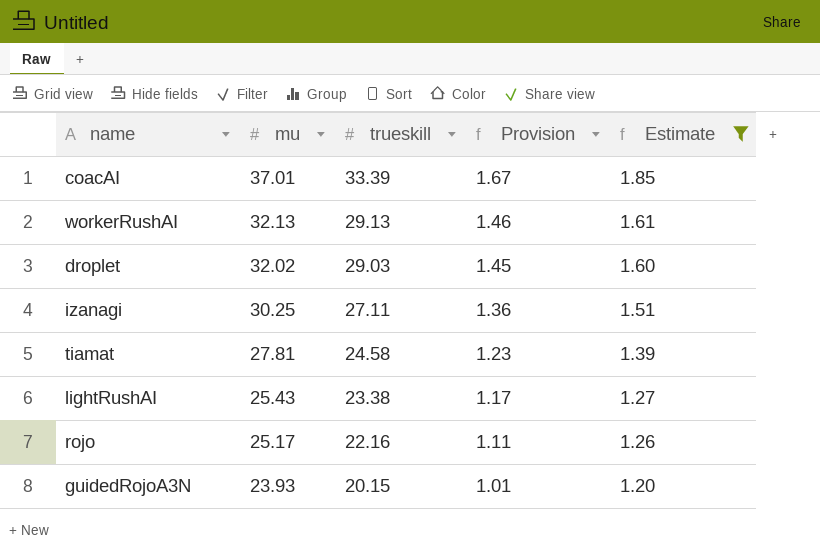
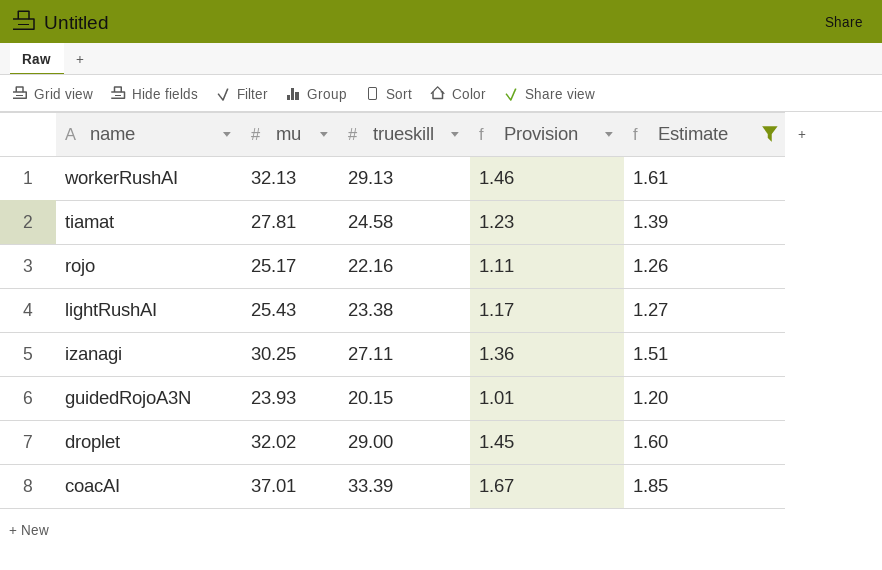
row order: mu descending -> name descending
droplet | trueskill: 29.03 -> 29.00

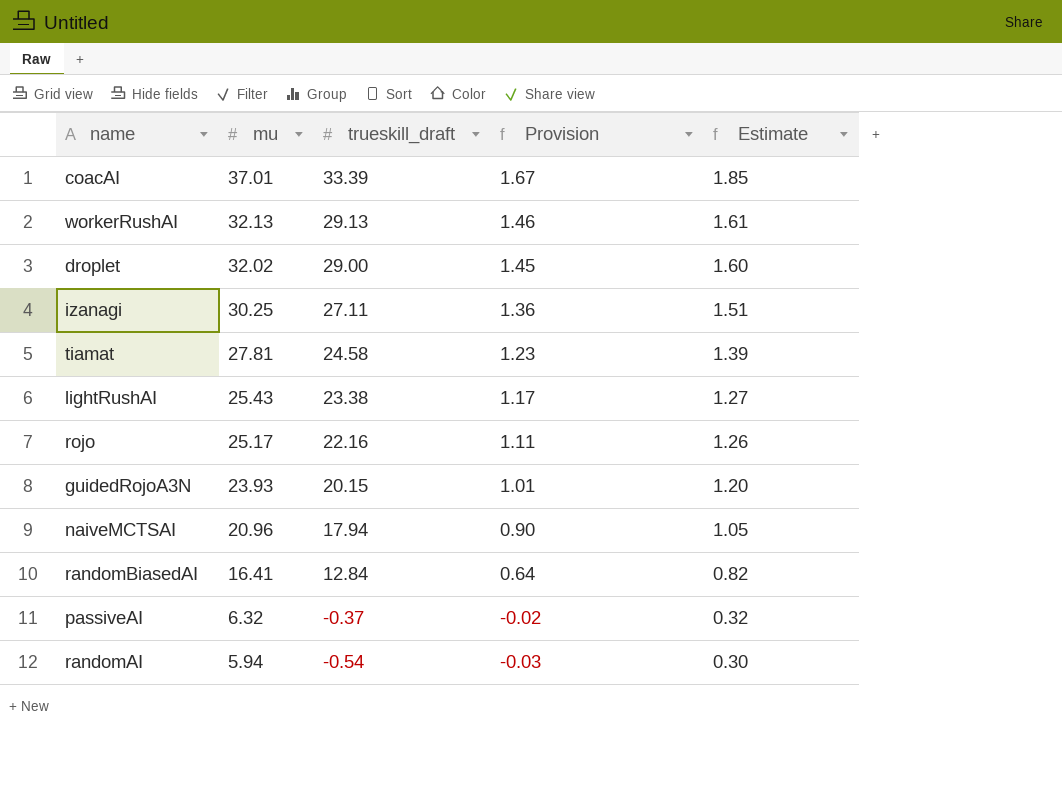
filter: Estimate >= 1.20 -> none
row order: name descending -> mu descending
column name: trueskill -> trueskill_draft

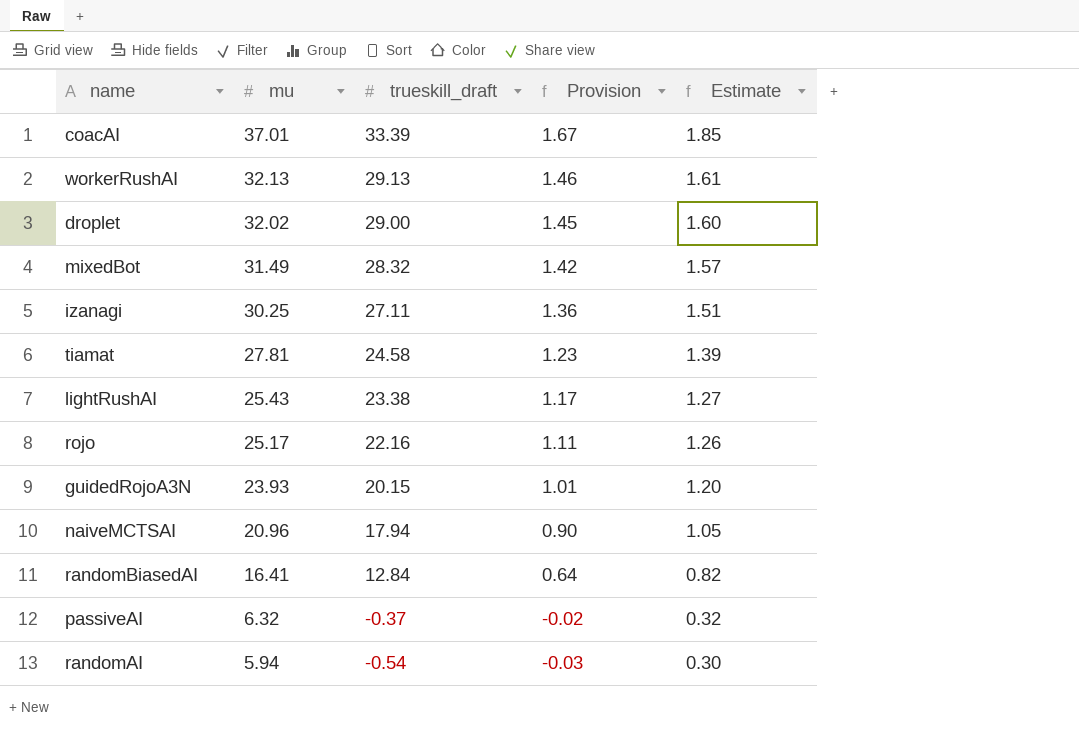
row mixedBot: none -> 31.49 | 28.32 | 1.42 | 1.57

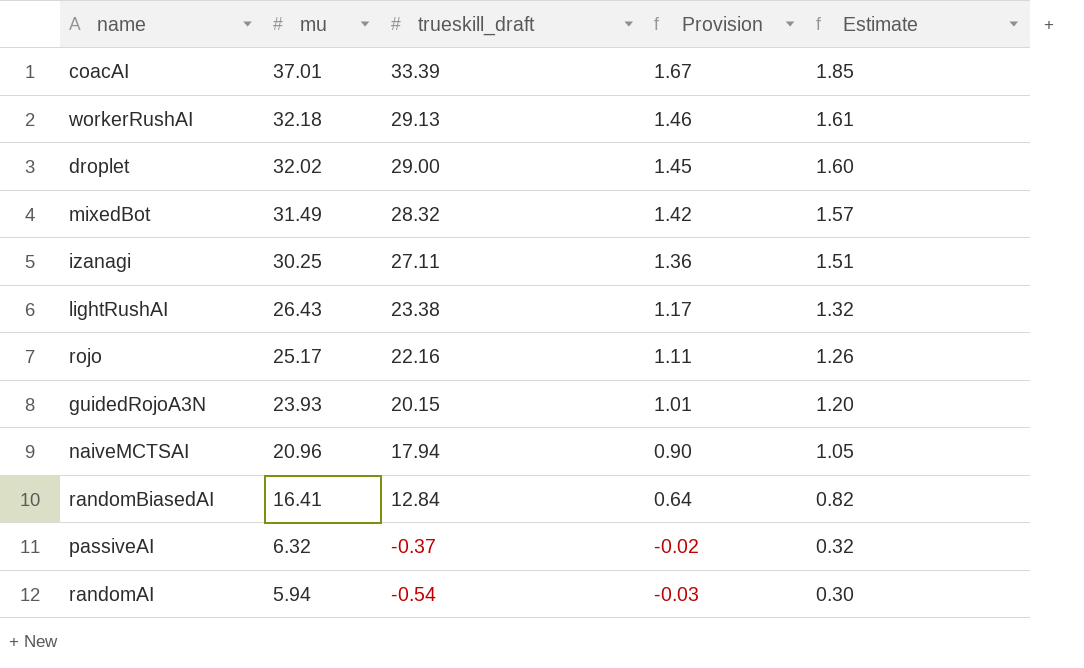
row tiamat: 27.81 | 24.58 | 1.23 | 1.39 -> none
workerRushAI | mu: 32.13 -> 32.18
lightRushAI | mu: 25.43 -> 26.43
lightRushAI | Estimate: 1.27 -> 1.32

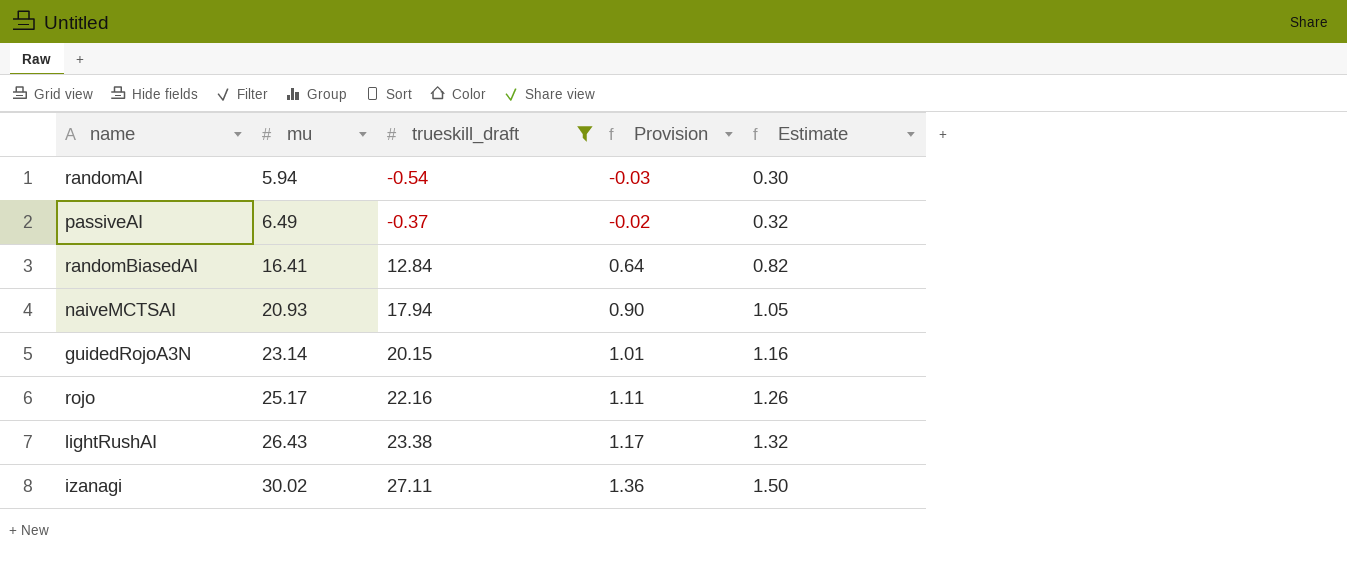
filter: none -> trueskill_draft <= 27.11
row order: mu descending -> mu ascending
passiveAI | mu: 6.32 -> 6.49
naiveMCTSAI | mu: 20.96 -> 20.93
guidedRojoA3N | mu: 23.93 -> 23.14
guidedRojoA3N | Estimate: 1.20 -> 1.16
izanagi | mu: 30.25 -> 30.02
izanagi | Estimate: 1.51 -> 1.50

